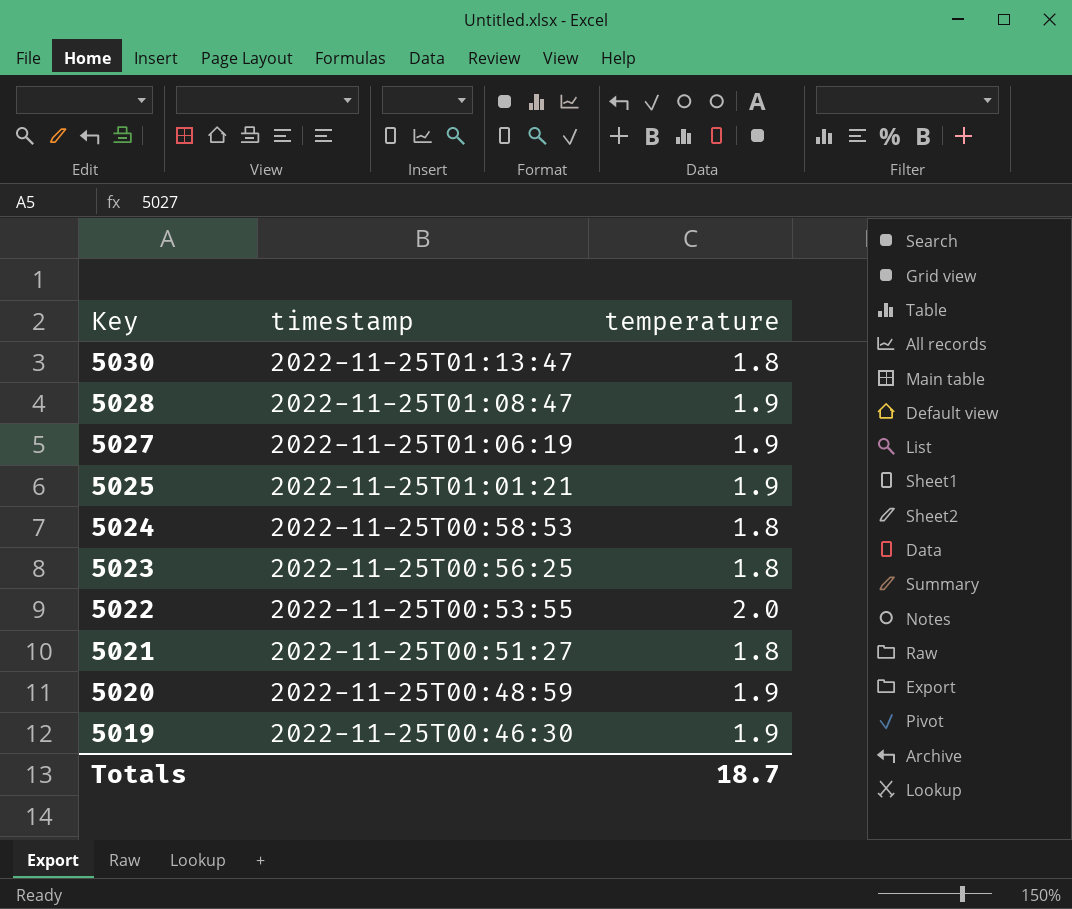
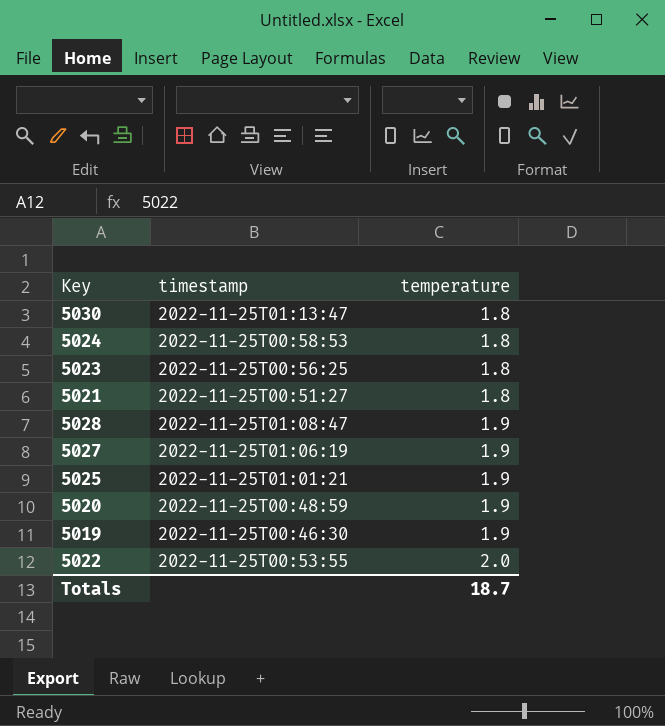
row order: Key descending -> temperature ascending

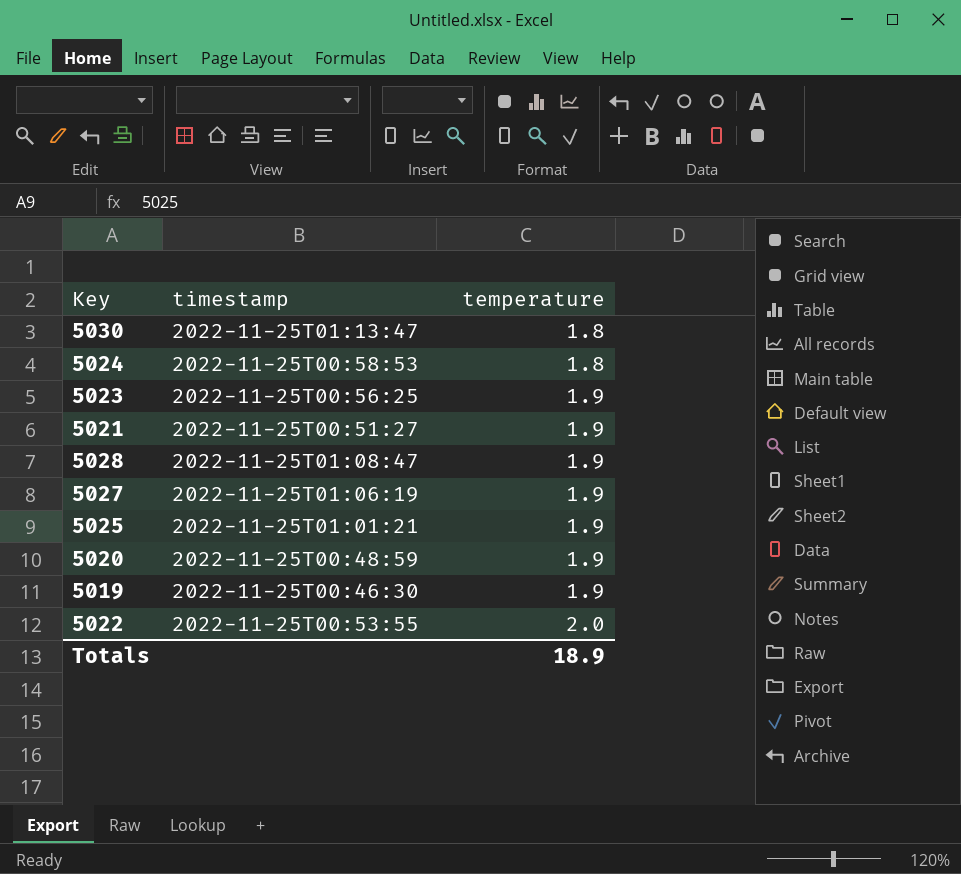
5023 | temperature: 1.8 -> 1.9
5021 | temperature: 1.8 -> 1.9
Totals | temperature: 18.7 -> 18.9

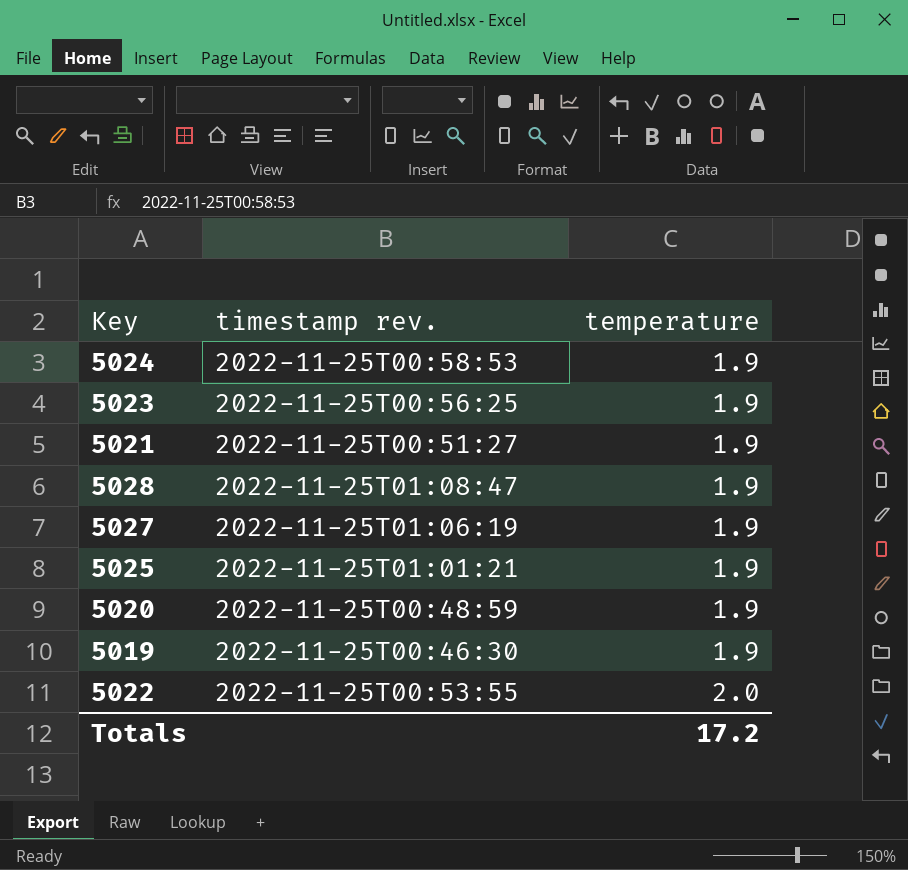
column name: timestamp -> timestamp rev.
row 5030: 2022-11-25T01:13:47 | 1.8 -> none
5024 | temperature: 1.8 -> 1.9
Totals | temperature: 18.9 -> 17.2

